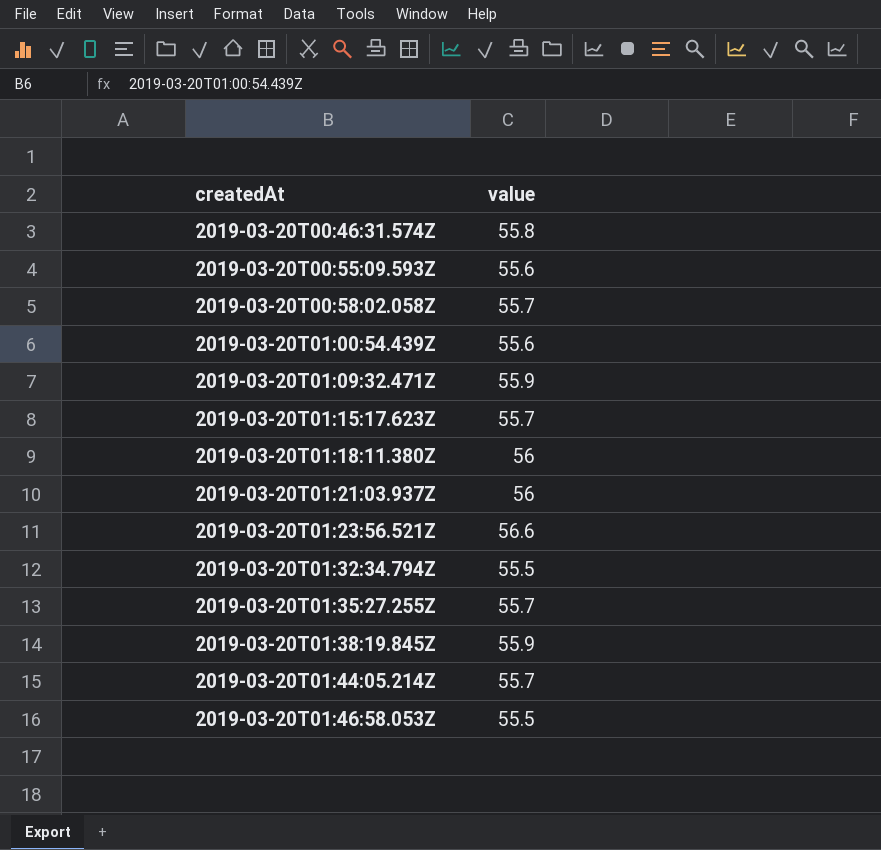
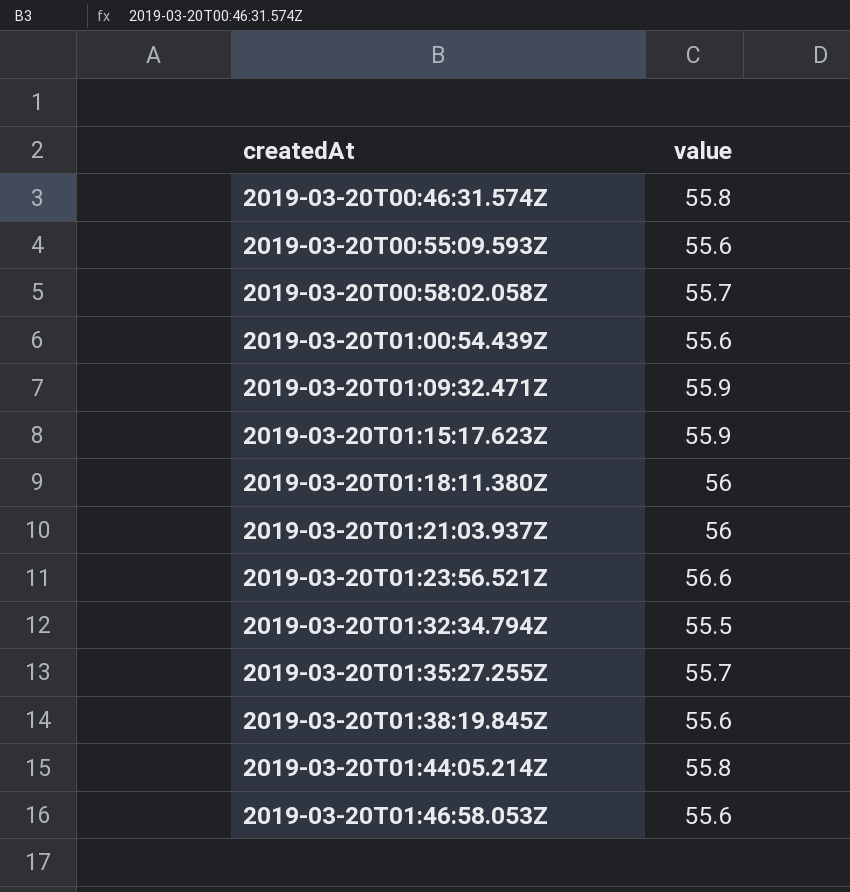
2019-03-20T01:15:17.623Z | value: 55.7 -> 55.9
2019-03-20T01:38:19.845Z | value: 55.9 -> 55.6
2019-03-20T01:44:05.214Z | value: 55.7 -> 55.8
2019-03-20T01:46:58.053Z | value: 55.5 -> 55.6

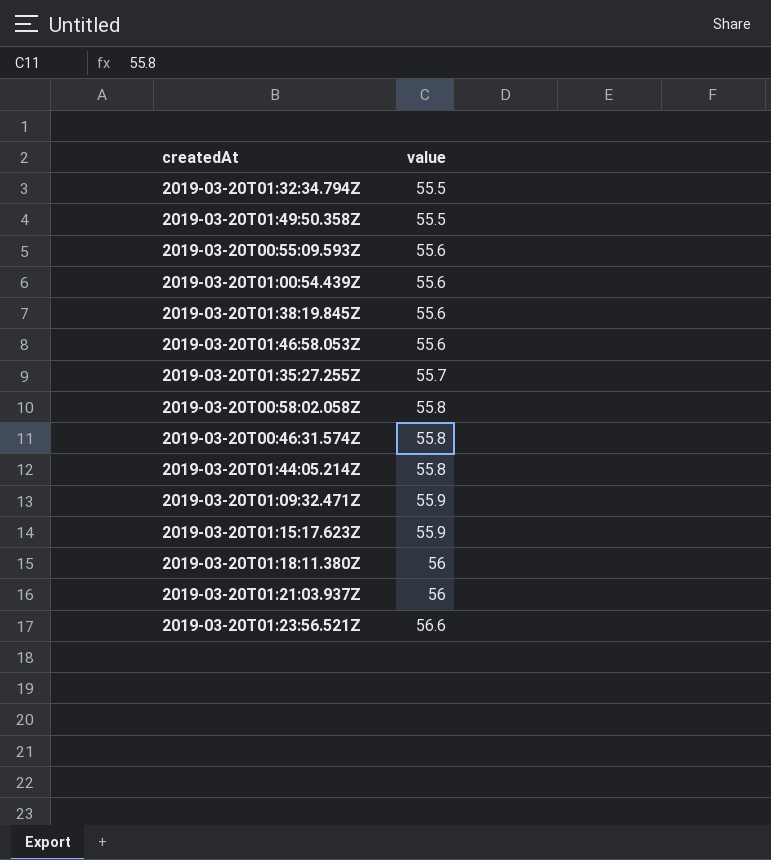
row order: createdAt ascending -> value ascending
row 2019-03-20T01:49:50.358Z: none -> 55.5
2019-03-20T00:58:02.058Z | value: 55.7 -> 55.8

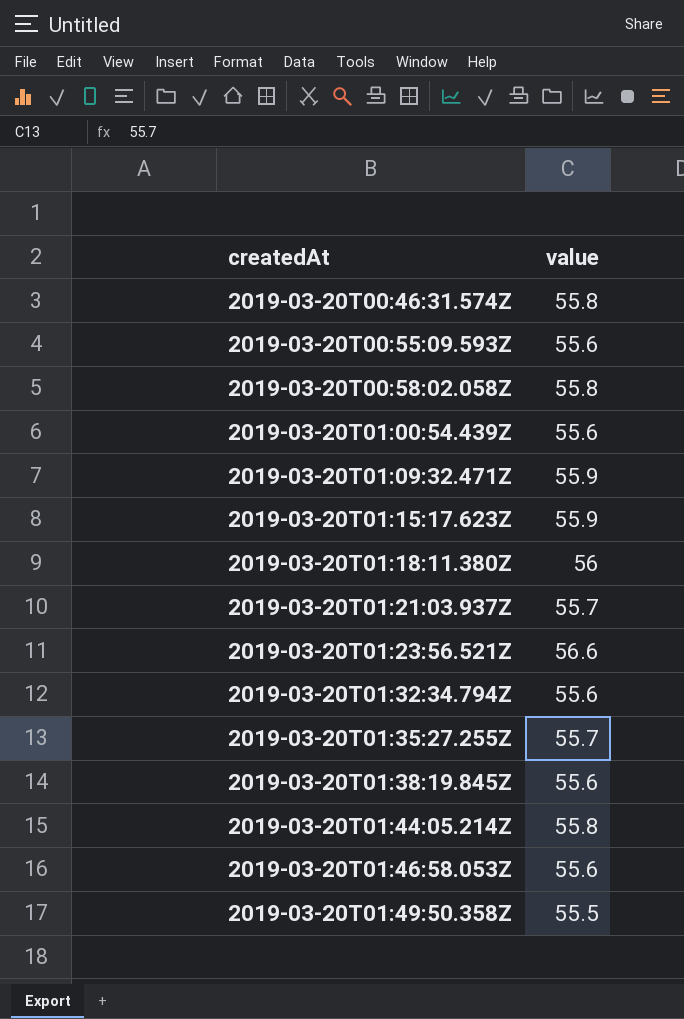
row order: value ascending -> createdAt ascending
2019-03-20T01:21:03.937Z | value: 56 -> 55.7
2019-03-20T01:32:34.794Z | value: 55.5 -> 55.6

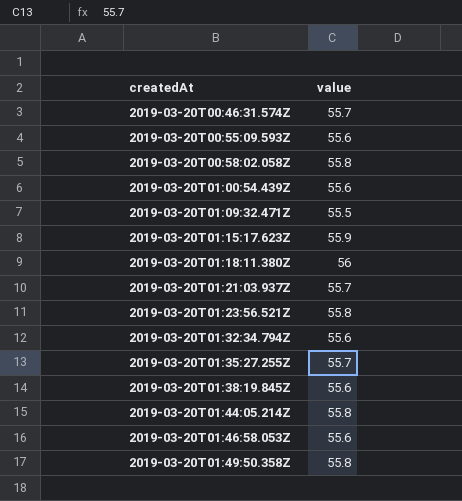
2019-03-20T00:46:31.574Z | value: 55.8 -> 55.7
2019-03-20T01:09:32.471Z | value: 55.9 -> 55.5
2019-03-20T01:23:56.521Z | value: 56.6 -> 55.8
2019-03-20T01:49:50.358Z | value: 55.5 -> 55.8

